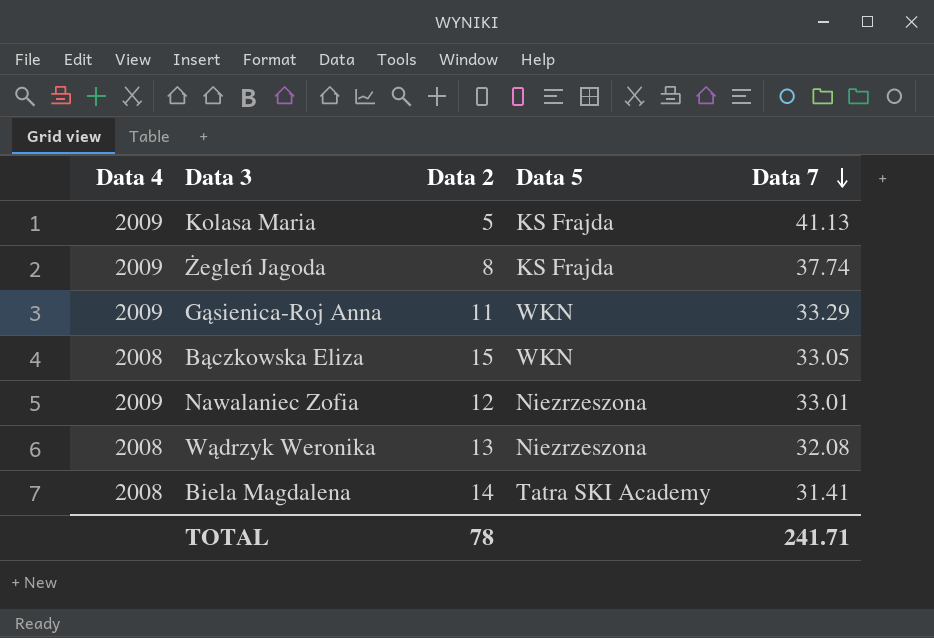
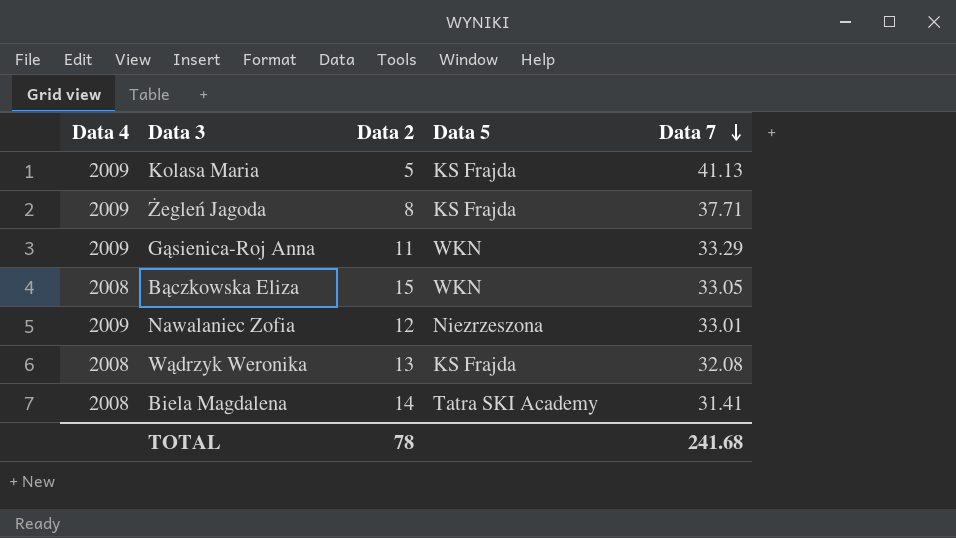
Żegleń Jagoda | Data 7: 37.74 -> 37.71
Wądrzyk Weronika | Data 5: Niezrzeszona -> KS Frajda
TOTAL | Data 7: 241.71 -> 241.68

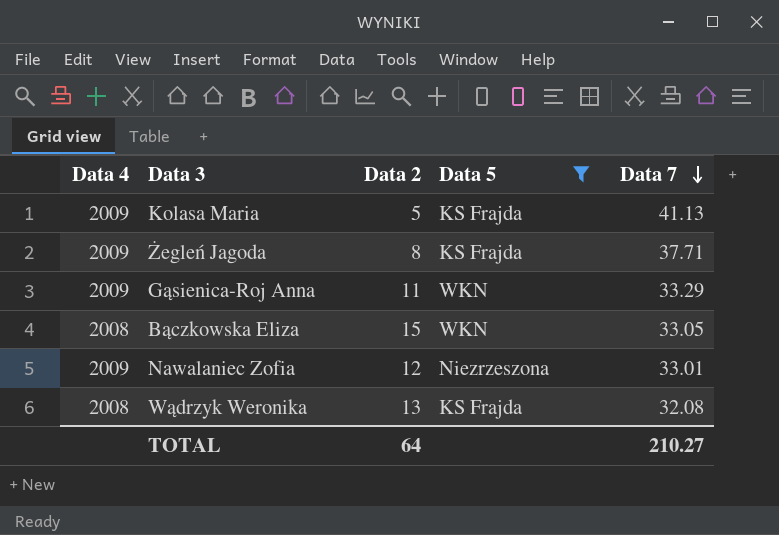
filter: none -> Data 5 != Tatra SKI Academy
TOTAL | Data 2: 78 -> 64
TOTAL | Data 7: 241.68 -> 210.27

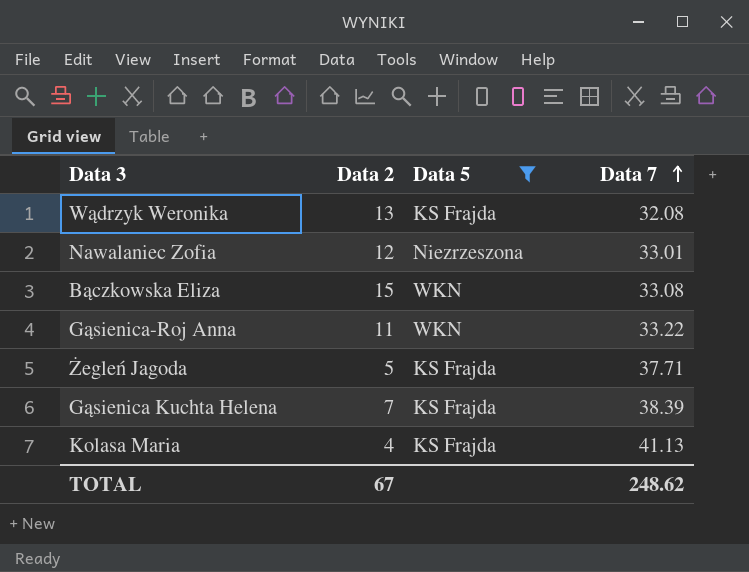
row order: Data 7 descending -> Data 7 ascending
column Data 4 | position: 1 -> none
Bączkowska Eliza | Data 7: 33.05 -> 33.08
Gąsienica-Roj Anna | Data 7: 33.29 -> 33.22
Żegleń Jagoda | Data 2: 8 -> 5
row Gąsienica Kuchta Helena: none -> 7 | KS Frajda | 38.39
Kolasa Maria | Data 2: 5 -> 4
TOTAL | Data 2: 64 -> 67
TOTAL | Data 7: 210.27 -> 248.62

